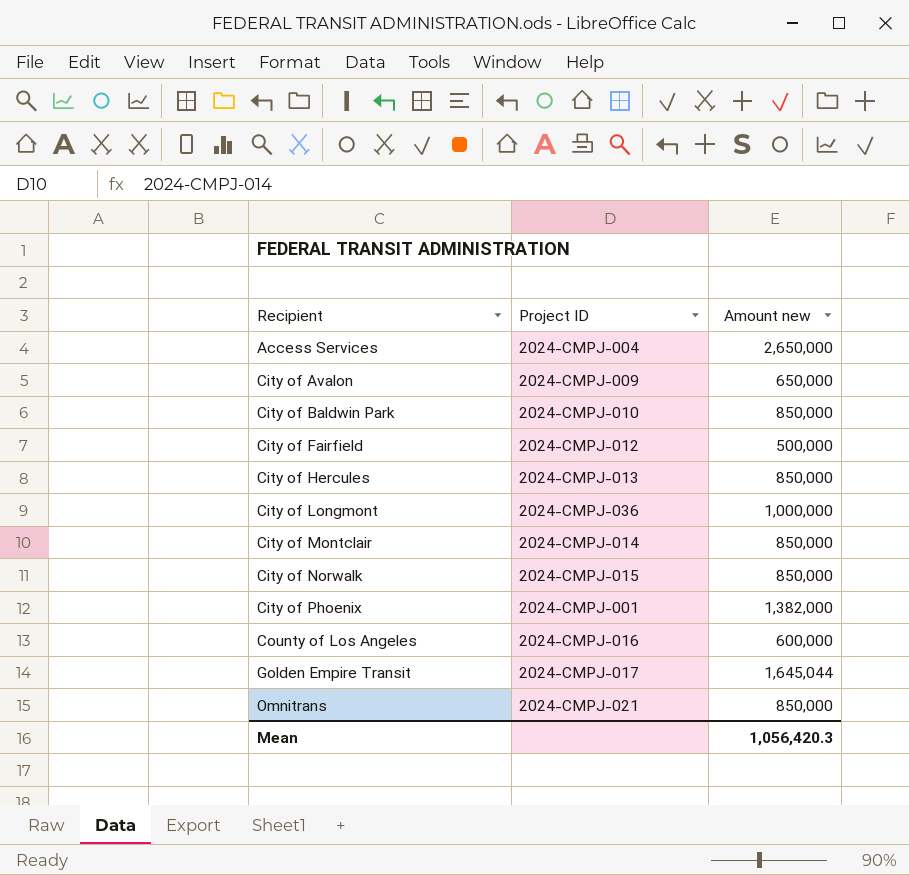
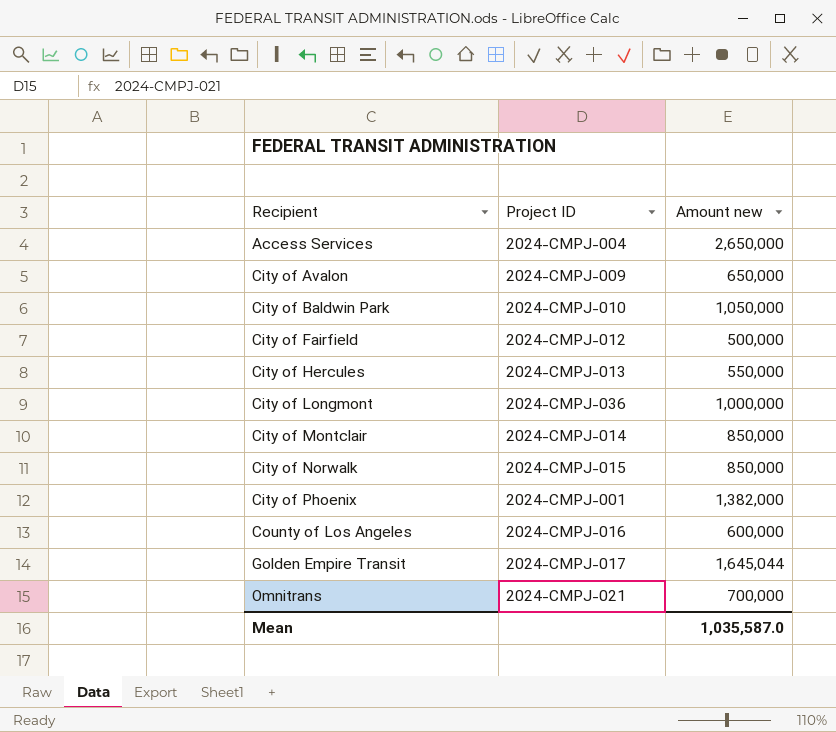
City of Baldwin Park | Amount new: 850,000 -> 1,050,000
City of Hercules | Amount new: 850,000 -> 550,000
Omnitrans | Amount new: 850,000 -> 700,000
Mean | Amount new: 1,056,420.3 -> 1,035,587.0

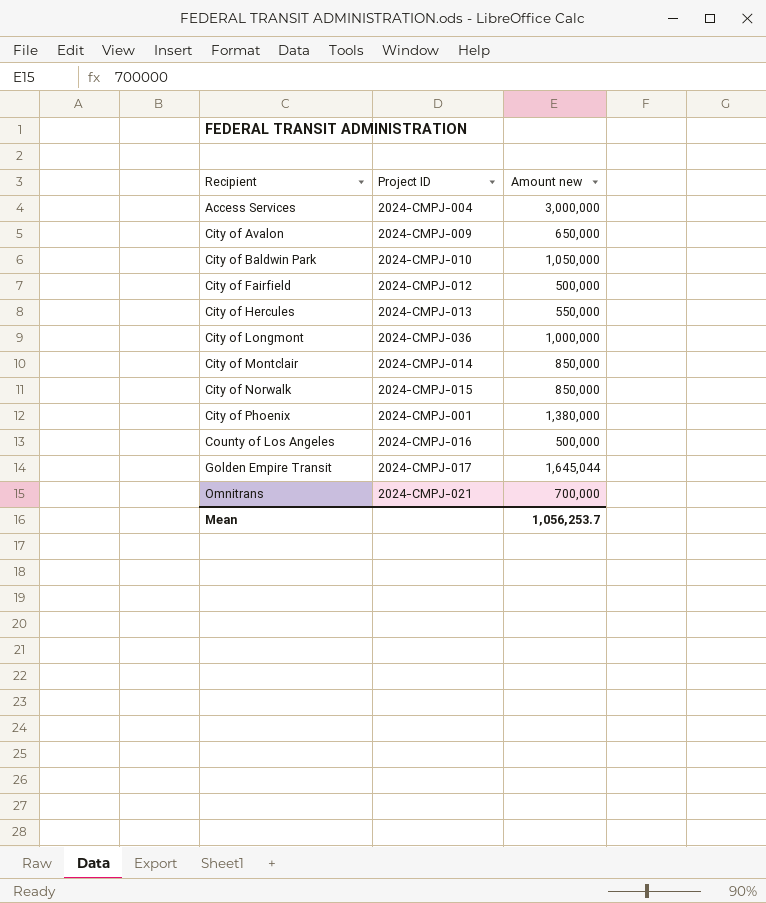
Access Services | Amount new: 2,650,000 -> 3,000,000
City of Phoenix | Amount new: 1,382,000 -> 1,380,000
County of Los Angeles | Amount new: 600,000 -> 500,000
Mean | Amount new: 1,035,587.0 -> 1,056,253.7

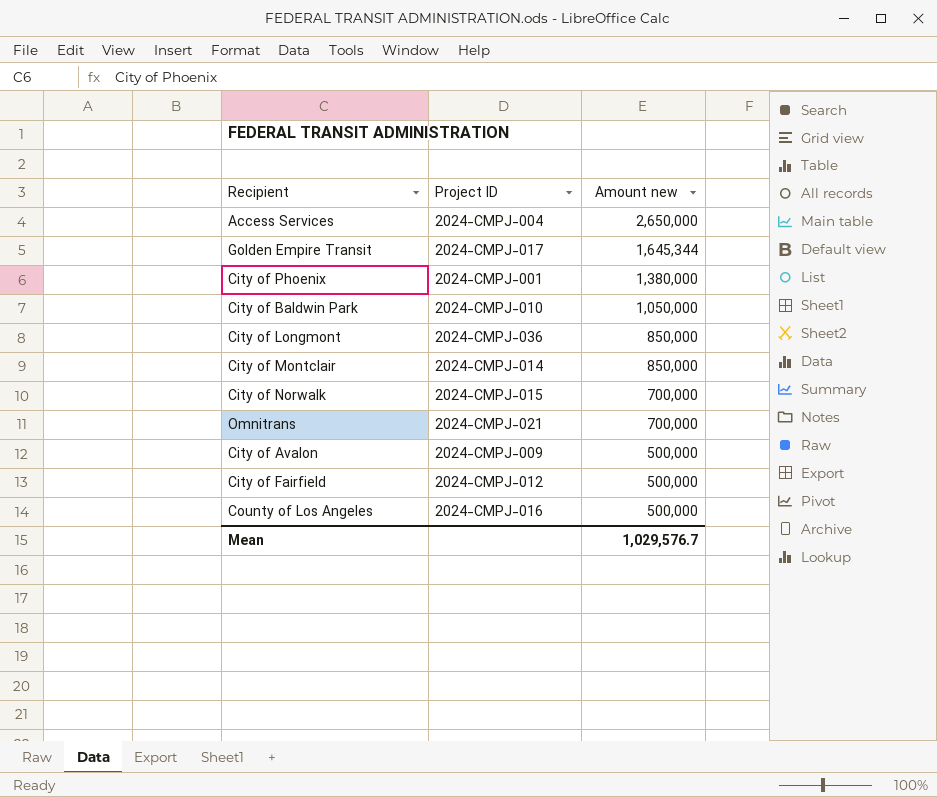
row order: Recipient ascending -> Amount new descending
row City of Hercules: 2024-CMPJ-013 | 550,000 -> none
Access Services | Amount new: 3,000,000 -> 2,650,000
Golden Empire Transit | Amount new: 1,645,044 -> 1,645,344
City of Longmont | Amount new: 1,000,000 -> 850,000
City of Norwalk | Amount new: 850,000 -> 700,000
City of Avalon | Amount new: 650,000 -> 500,000
Mean | Amount new: 1,056,253.7 -> 1,029,576.7

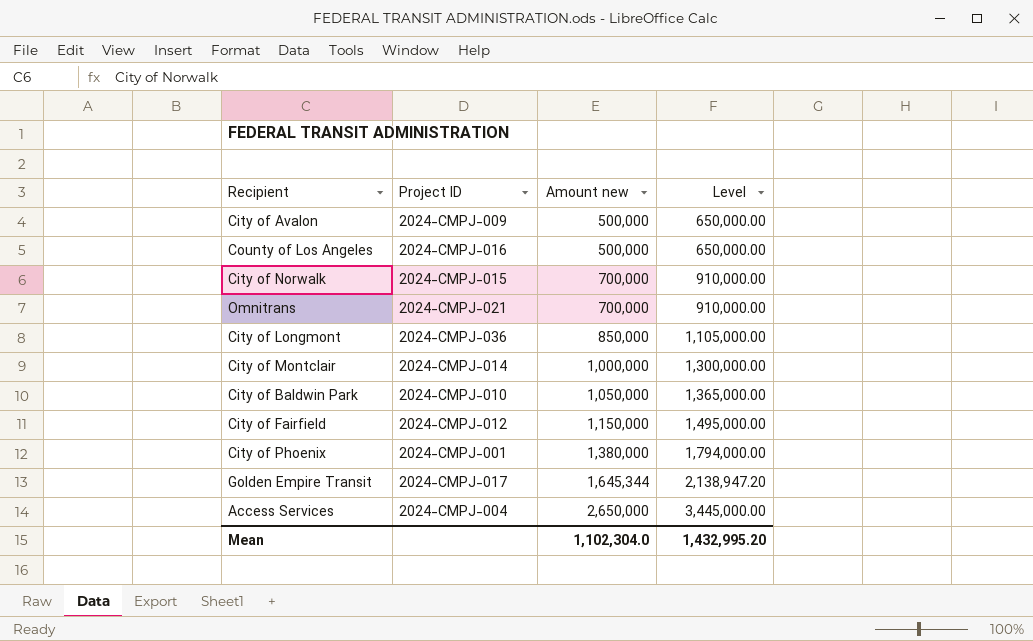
row order: Amount new descending -> Amount new ascending
column Level | formula: none -> [Amount new] * 1.3
City of Montclair | Amount new: 850,000 -> 1,000,000
City of Fairfield | Amount new: 500,000 -> 1,150,000
Mean | Amount new: 1,029,576.7 -> 1,102,304.0

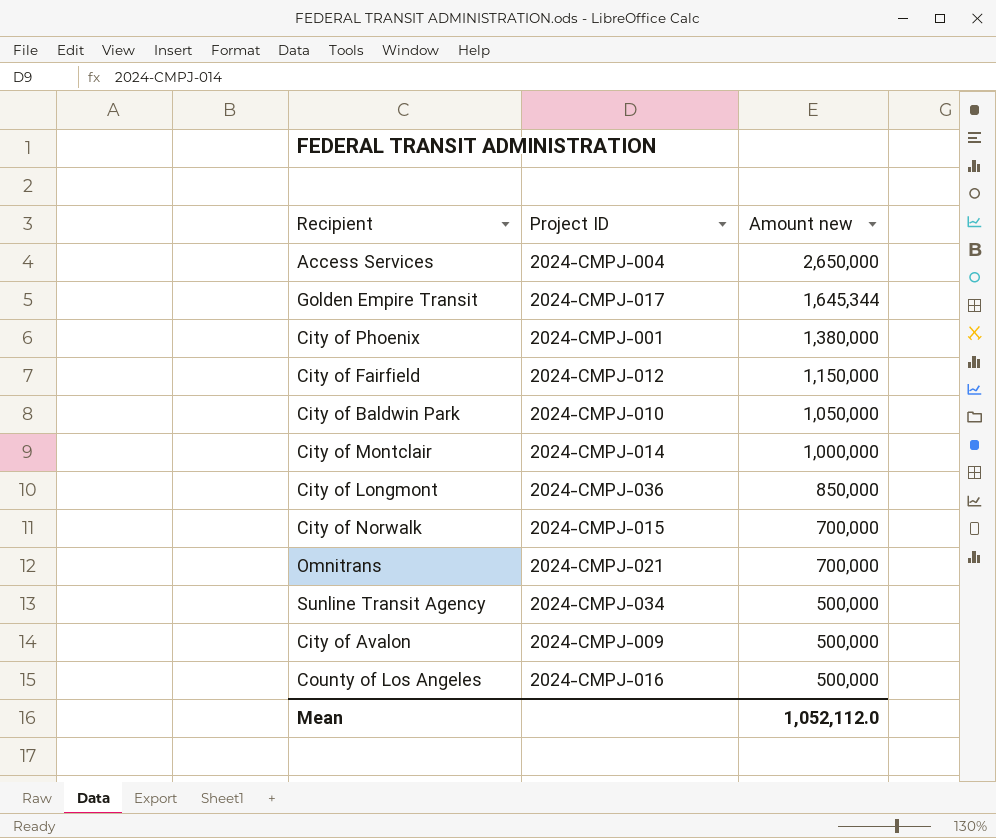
row order: Amount new ascending -> Amount new descending
column Level | formula: [Amount new] * 1.3 -> none
row Sunline Transit Agency: none -> 2024-CMPJ-034 | 500,000
Mean | Amount new: 1,102,304.0 -> 1,052,112.0

